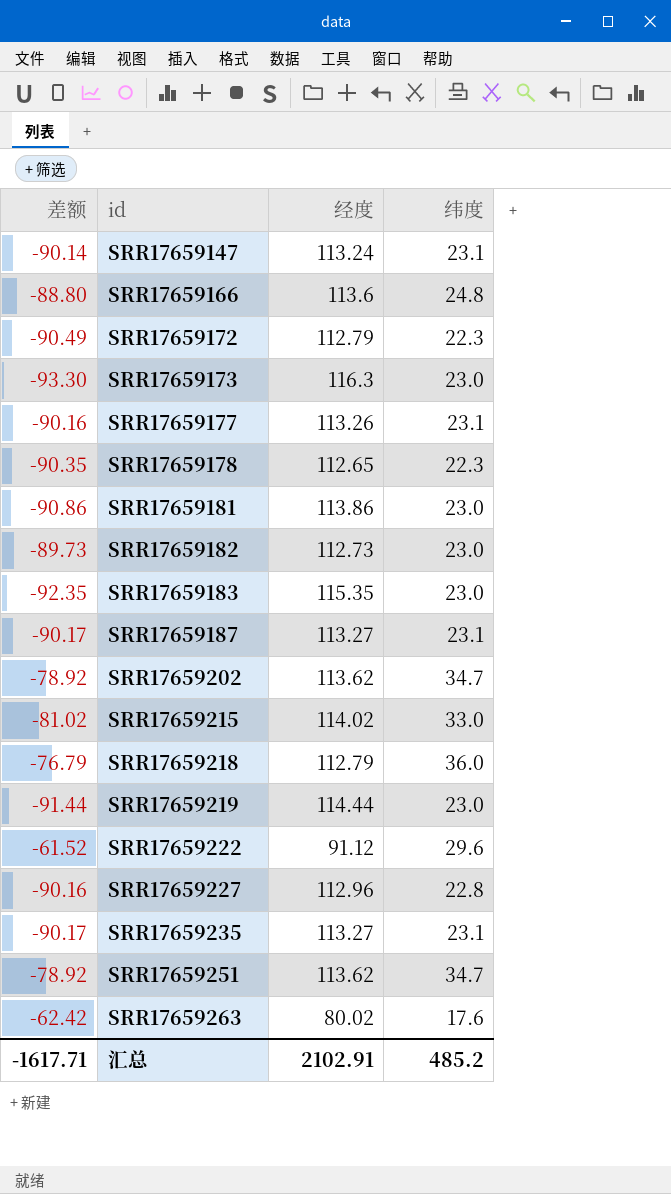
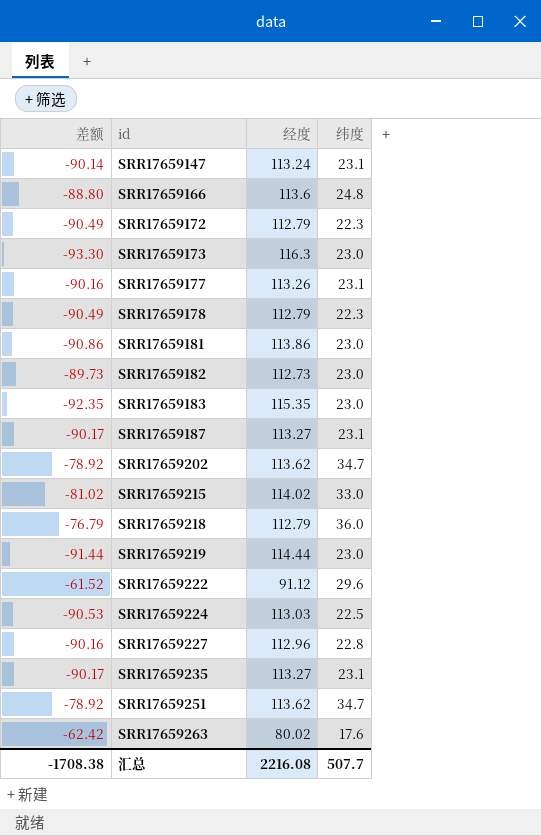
SRR17659178 | 差额: -90.35 -> -90.49
SRR17659178 | 经度: 112.65 -> 112.79
row SRR17659224: none -> -90.53 | 113.03 | 22.5
汇总 | 差额: -1617.71 -> -1708.38
汇总 | 经度: 2102.91 -> 2216.08
汇总 | 纬度: 485.2 -> 507.7

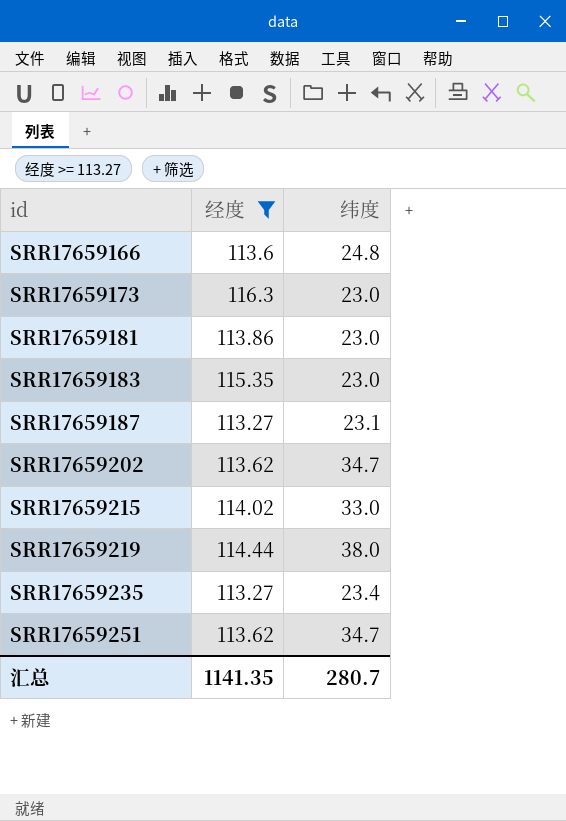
filter: none -> 经度 >= 113.27
column 差额 | formula: [纬度] - [经度] -> none
SRR17659219 | 纬度: 23.0 -> 38.0
SRR17659235 | 纬度: 23.1 -> 23.4
汇总 | 经度: 2216.08 -> 1141.35
汇总 | 纬度: 507.7 -> 280.7

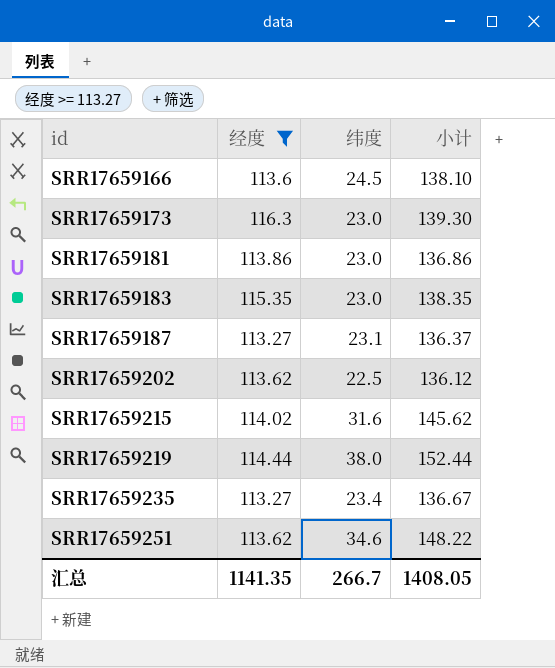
column 小计 | formula: none -> [经度] + [纬度]
SRR17659166 | 纬度: 24.8 -> 24.5
SRR17659202 | 纬度: 34.7 -> 22.5
SRR17659215 | 纬度: 33.0 -> 31.6
SRR17659251 | 纬度: 34.7 -> 34.6
汇总 | 纬度: 280.7 -> 266.7

